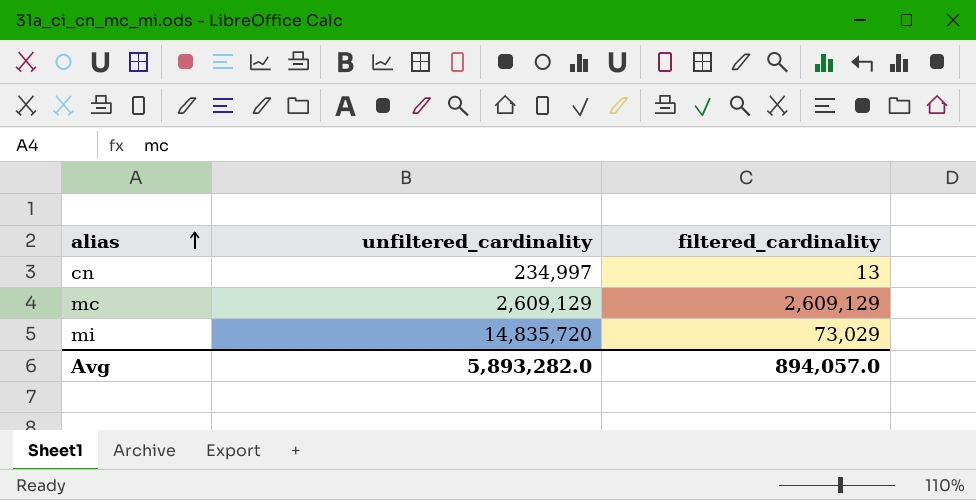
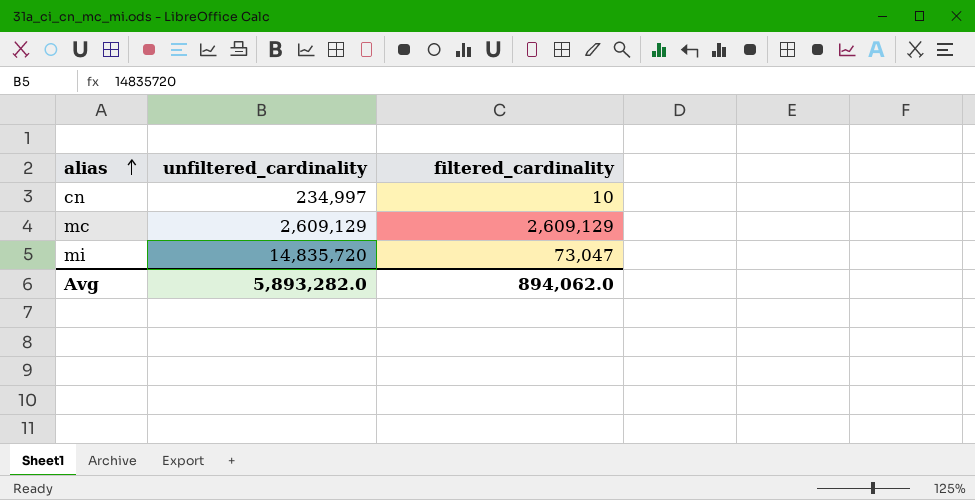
cn | filtered_cardinality: 13 -> 10
mi | filtered_cardinality: 73,029 -> 73,047
Avg | filtered_cardinality: 894,057.0 -> 894,062.0

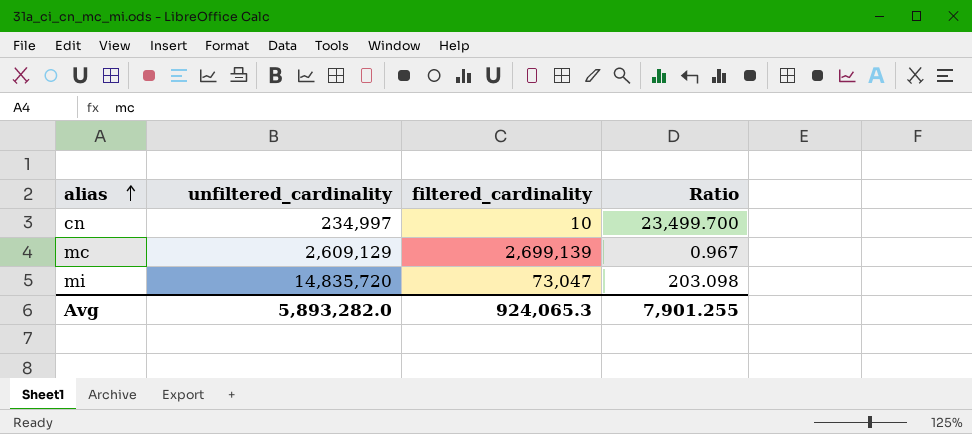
column Ratio | formula: none -> [unfiltered_cardinality] / [filtered_cardinality]
mc | filtered_cardinality: 2,609,129 -> 2,699,139
Avg | filtered_cardinality: 894,062.0 -> 924,065.3

